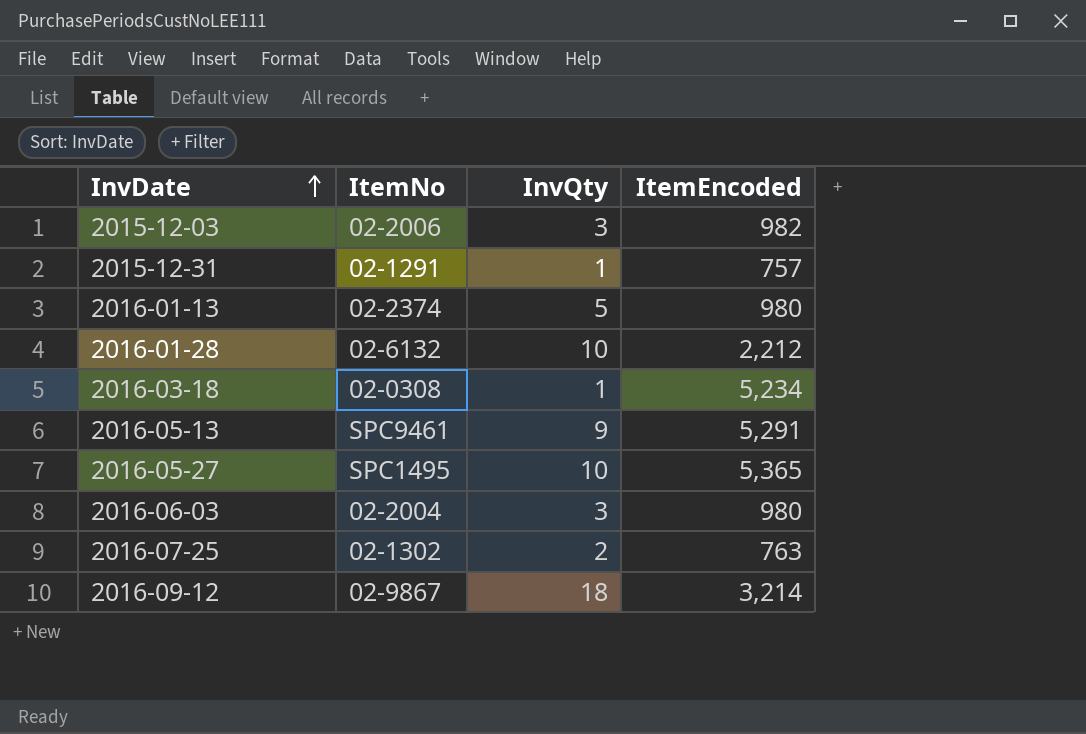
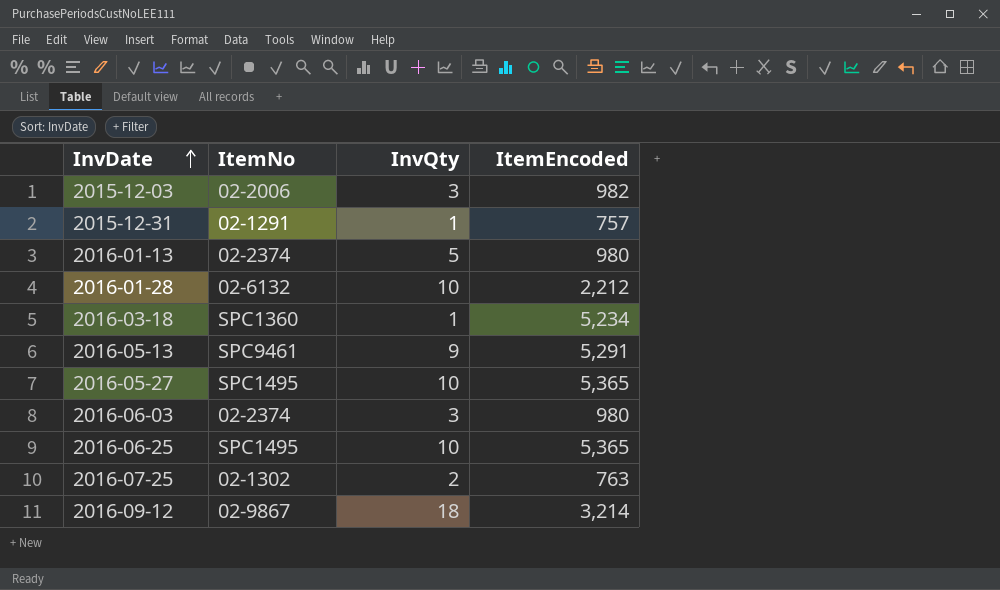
2016-03-18 | ItemNo: 02-0308 -> SPC1360
2016-06-03 | ItemNo: 02-2004 -> 02-2374
row 2016-06-25: none -> SPC1495 | 10 | 5,365

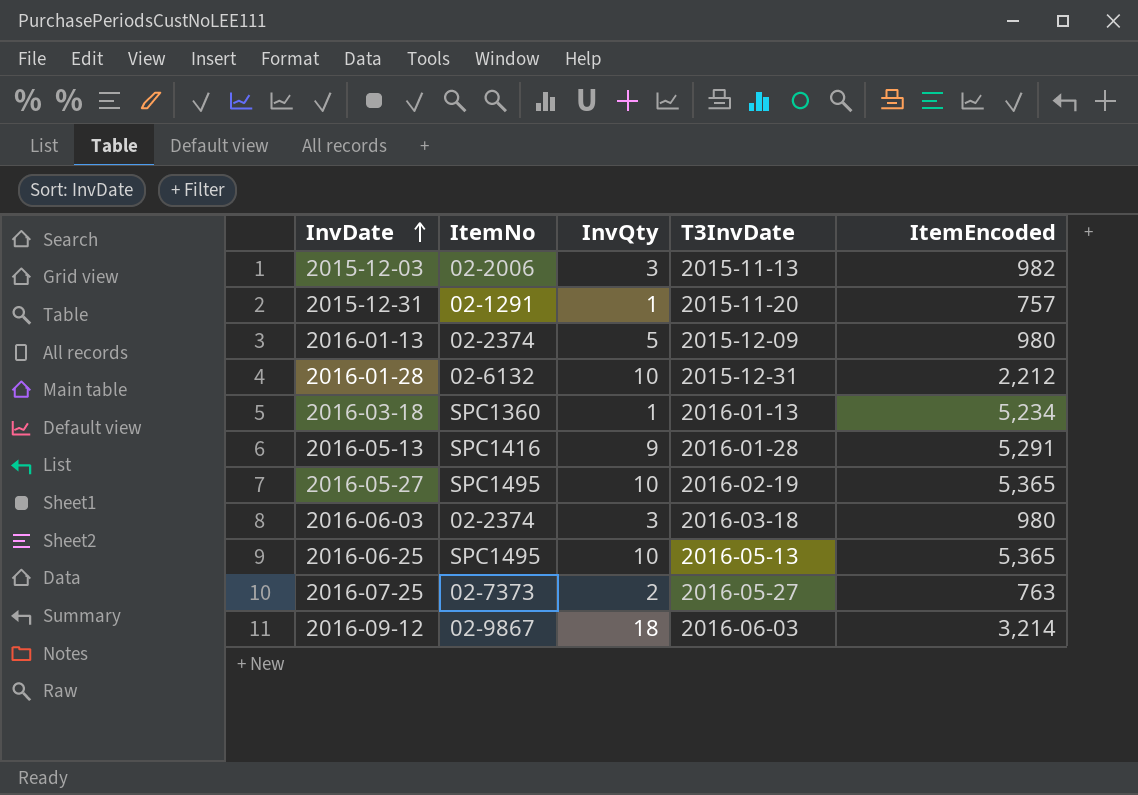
column T3InvDate | position: none -> 4
2016-05-13 | ItemNo: SPC9461 -> SPC1416
2016-07-25 | ItemNo: 02-1302 -> 02-7373

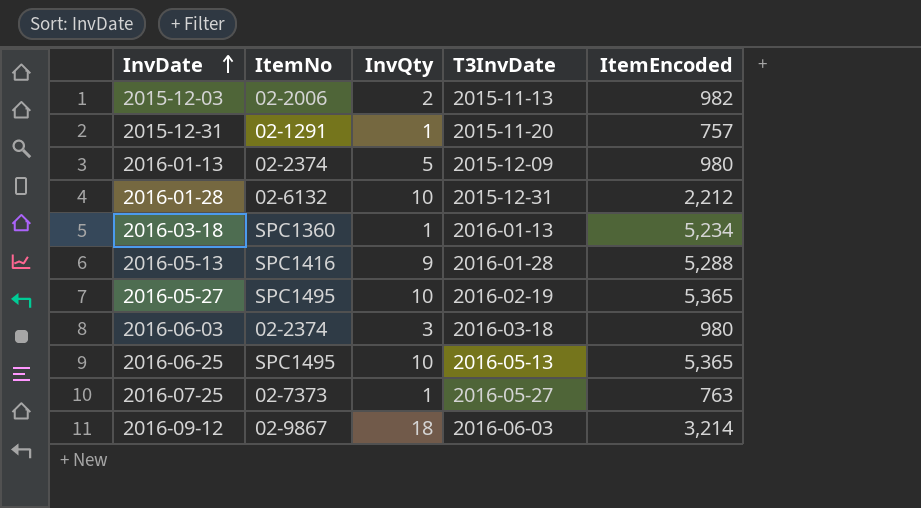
2015-12-03 | InvQty: 3 -> 2
2016-05-13 | ItemEncoded: 5,291 -> 5,288
2016-07-25 | InvQty: 2 -> 1

